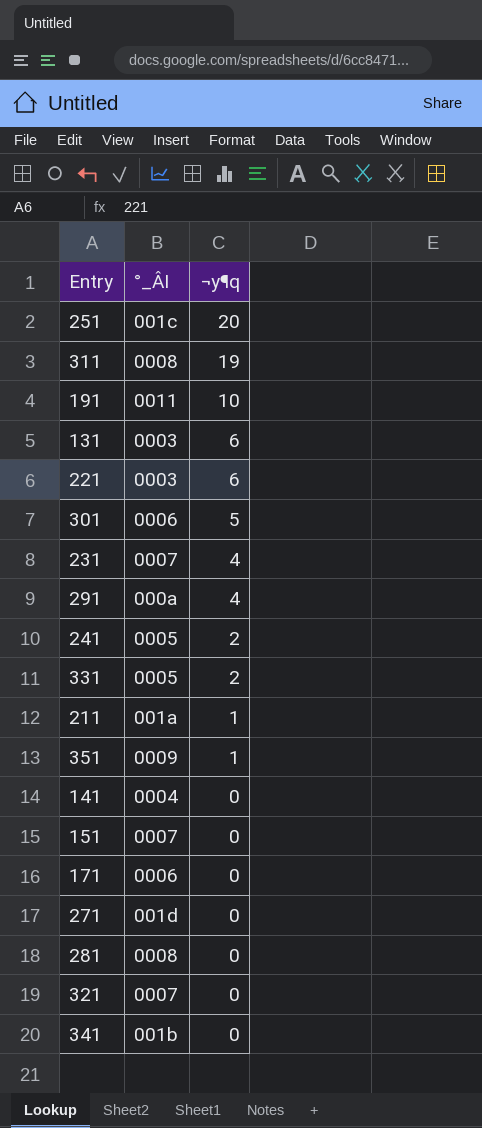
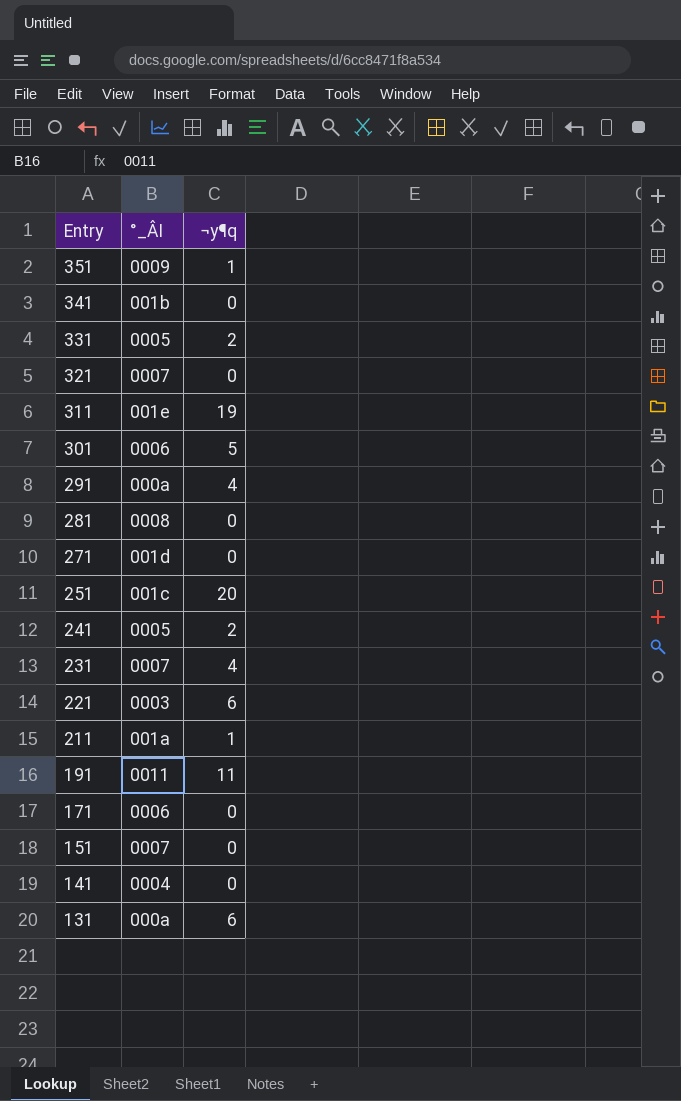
row order: ¬y¶q descending -> Entry descending
311 | °_ÂI: 0008 -> 001e
191 | ¬y¶q: 10 -> 11
131 | °_ÂI: 0003 -> 000a

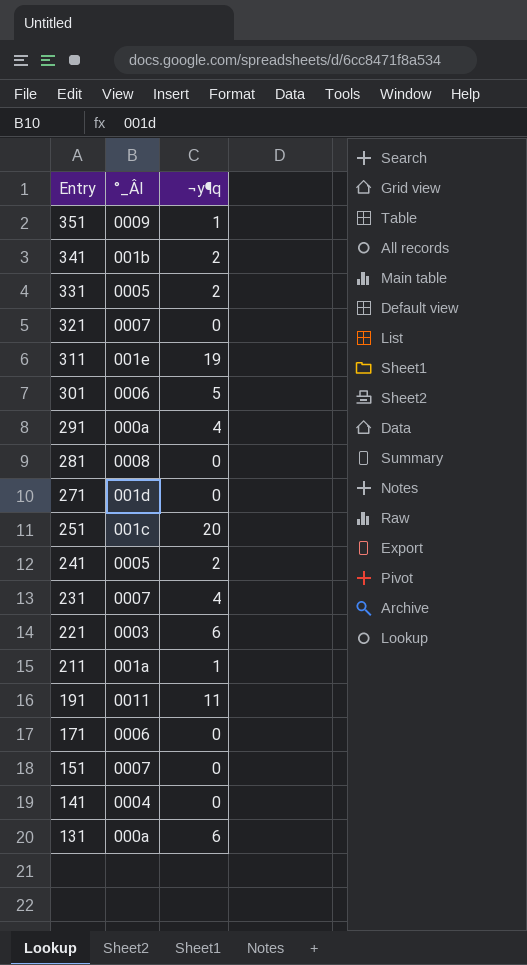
341 | ¬y¶q: 0 -> 2

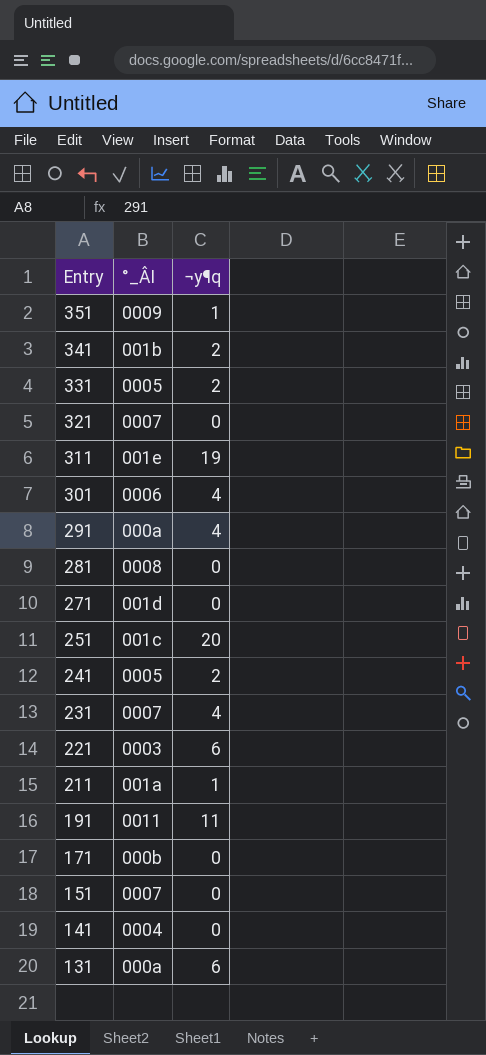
301 | ¬y¶q: 5 -> 4
171 | °_ÂI: 0006 -> 000b

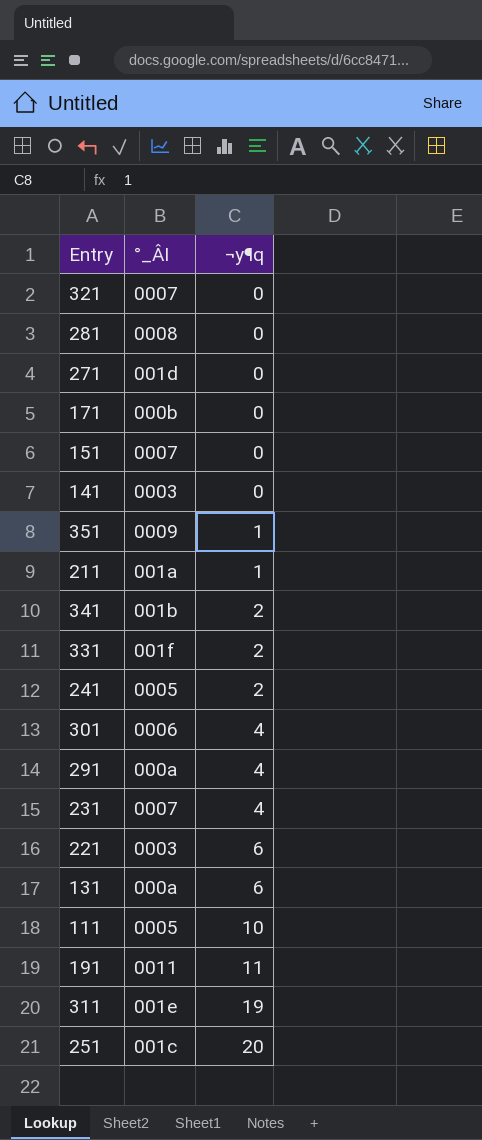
row order: Entry descending -> ¬y¶q ascending
141 | °_ÂI: 0004 -> 0003
331 | °_ÂI: 0005 -> 001f
row 111: none -> 0005 | 10

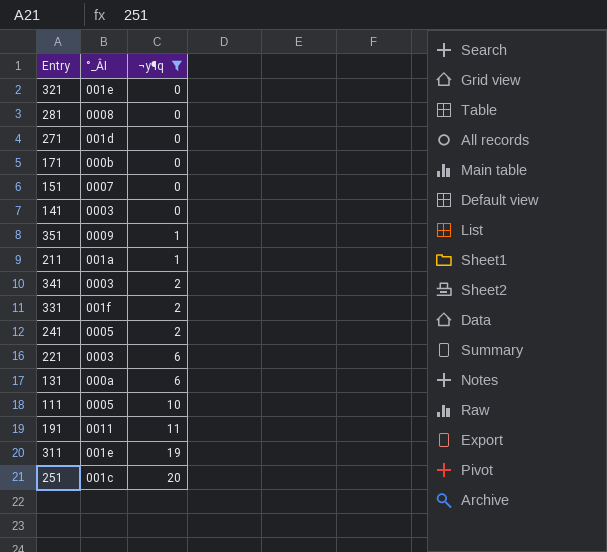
filter: none -> ¬y¶q != 4
321 | °_ÂI: 0007 -> 001e
341 | °_ÂI: 001b -> 0003

